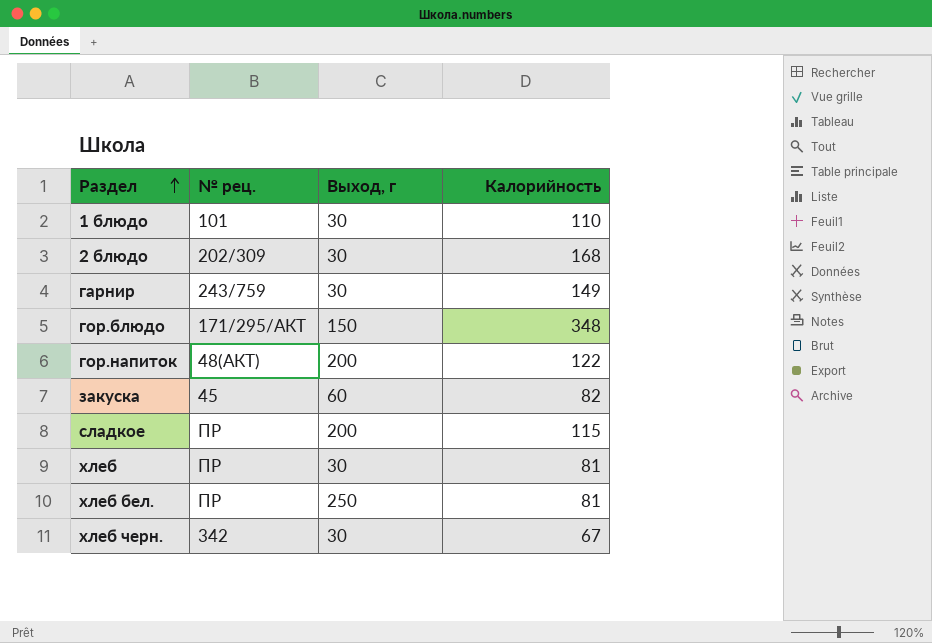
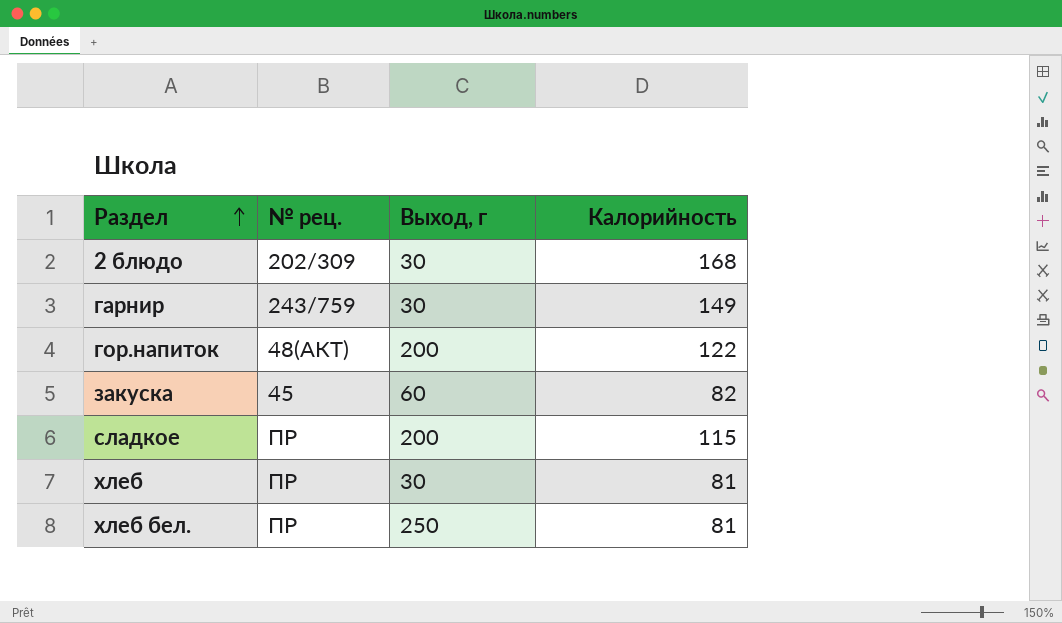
row 1 блюдо: 101 | 30 | 110 -> none
row гор.блюдо: 171/295/АКТ | 150 | 348 -> none
row хлеб черн.: 342 | 30 | 67 -> none

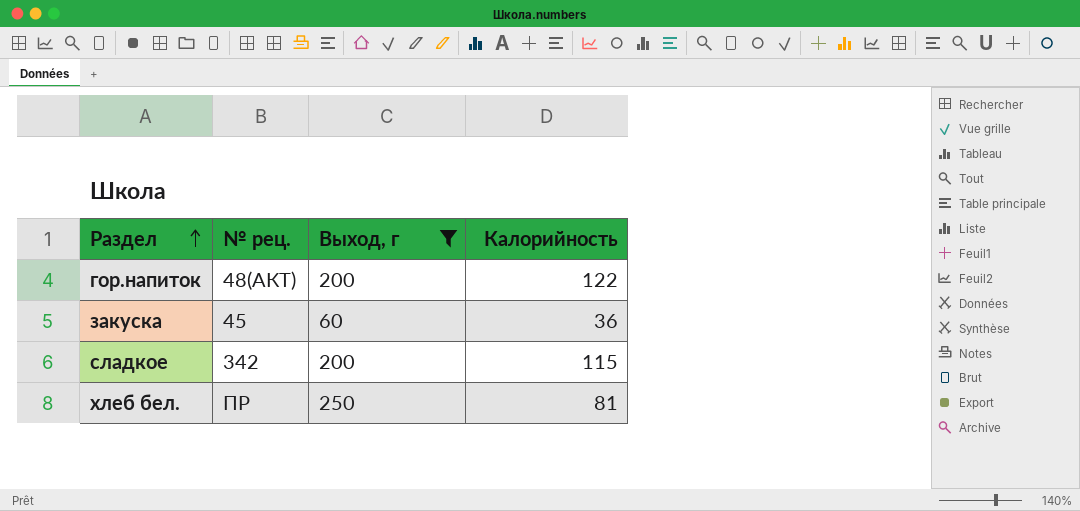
filter: none -> Выход, г != 30
закуска | Калорийность: 82 -> 36
сладкое | № рец.: ПР -> 342

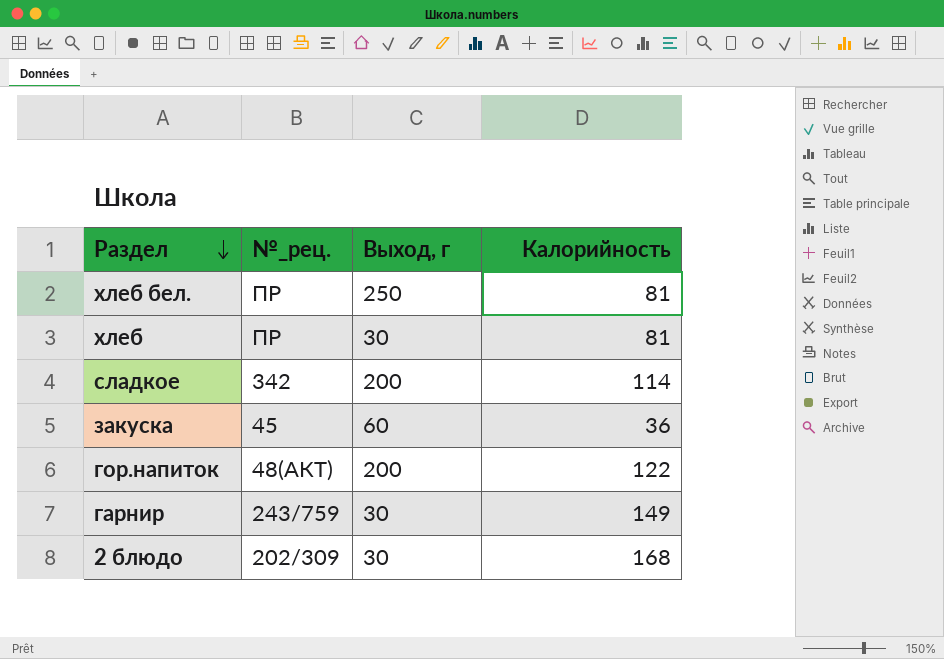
filter: Выход, г != 30 -> none
row order: Раздел ascending -> Раздел descending
column name: № рец. -> №_рец.
сладкое | Калорийность: 115 -> 114

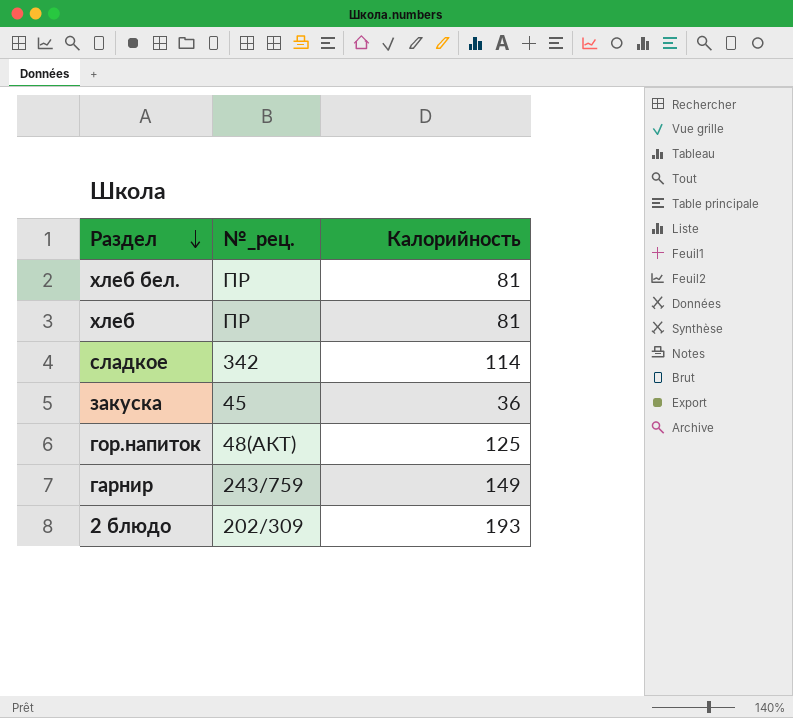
column Выход, г | position: 3 -> none
гор.напиток | Калорийность: 122 -> 125
2 блюдо | Калорийность: 168 -> 193

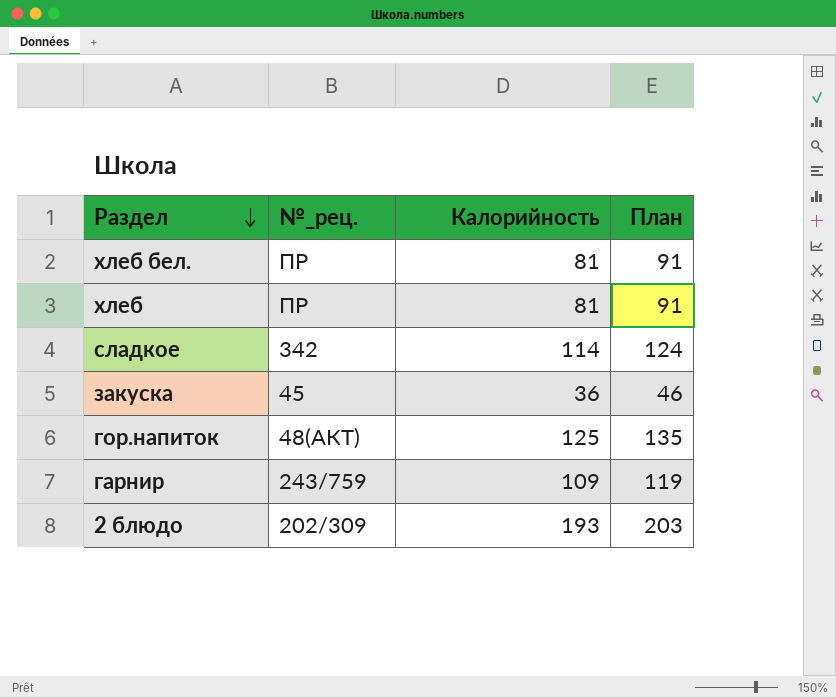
column План | formula: none -> [Калорийность] + 10
гарнир | Калорийность: 149 -> 109

